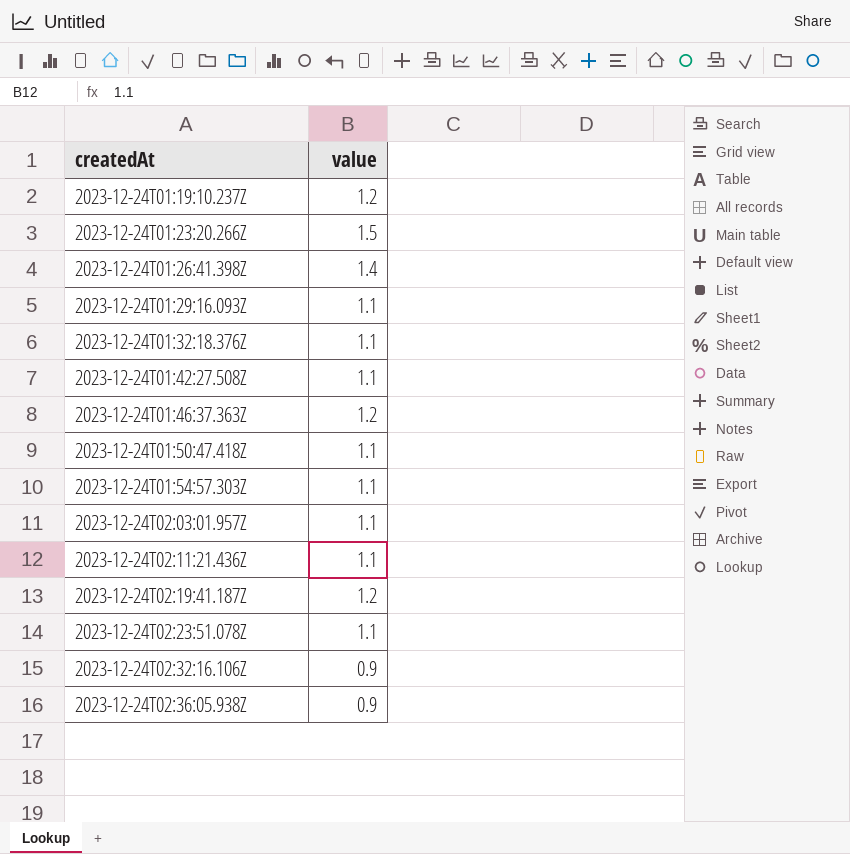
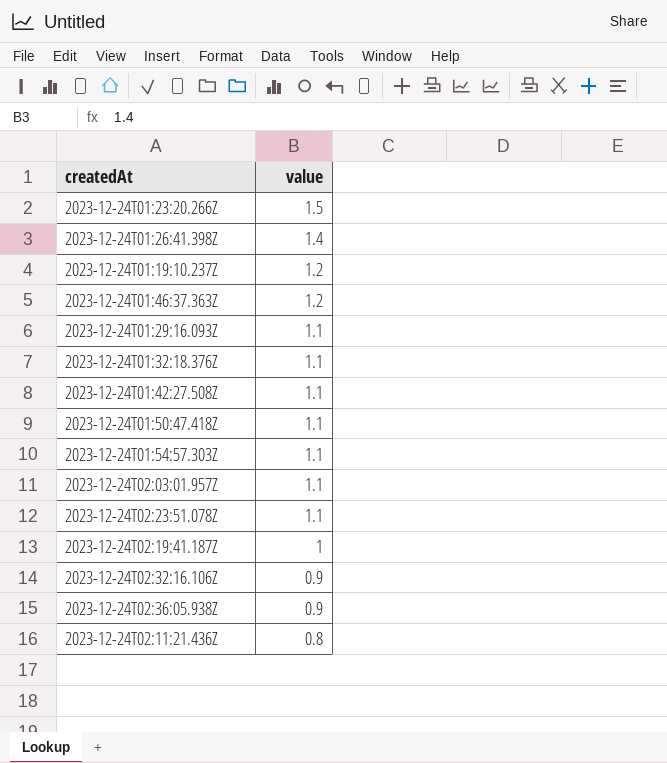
row order: createdAt ascending -> value descending
2023-12-24T02:19:41.187Z | value: 1.2 -> 1
2023-12-24T02:11:21.436Z | value: 1.1 -> 0.8

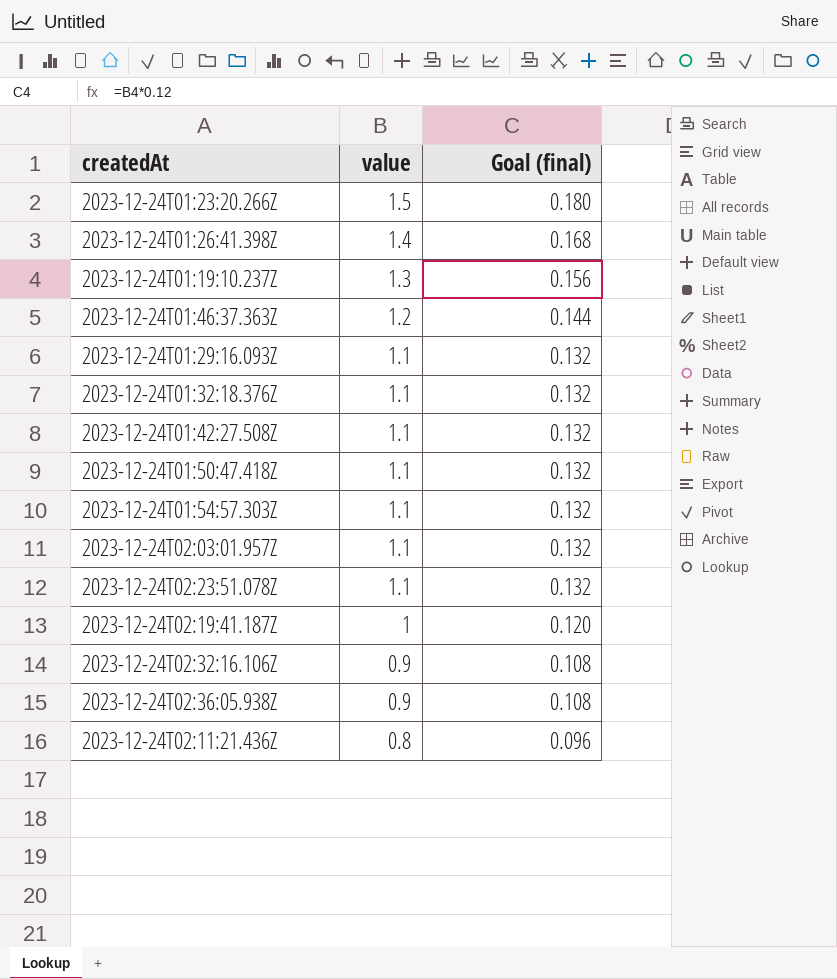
column Goal (final) | formula: none -> [value] * 0.12
2023-12-24T01:19:10.237Z | value: 1.2 -> 1.3

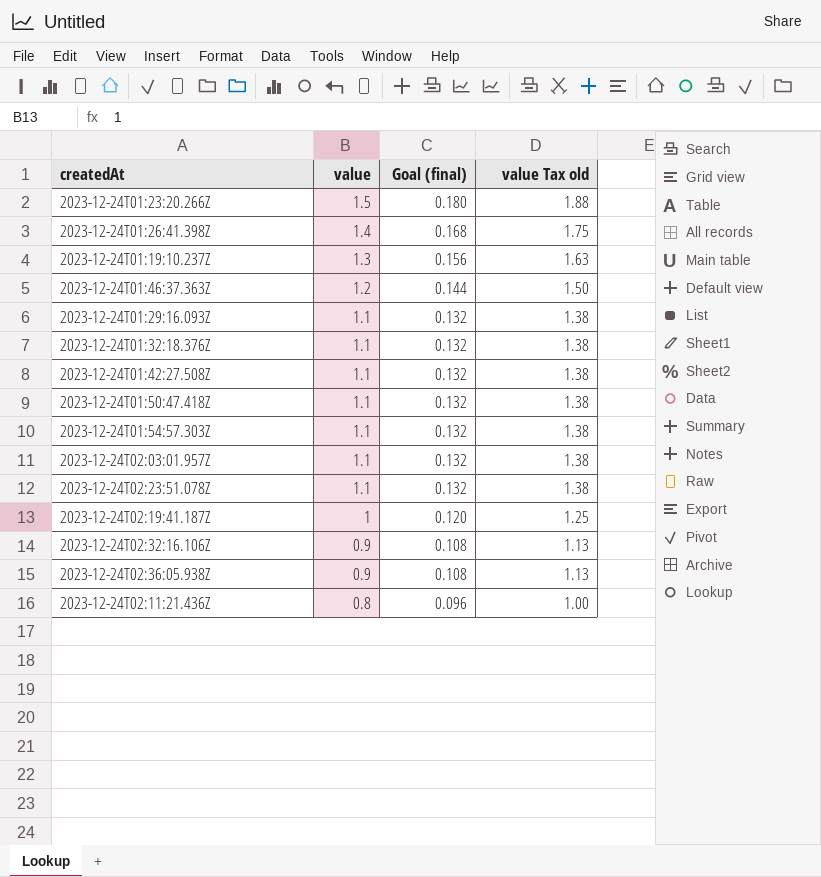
column value Tax old | formula: none -> [value] * 1.25

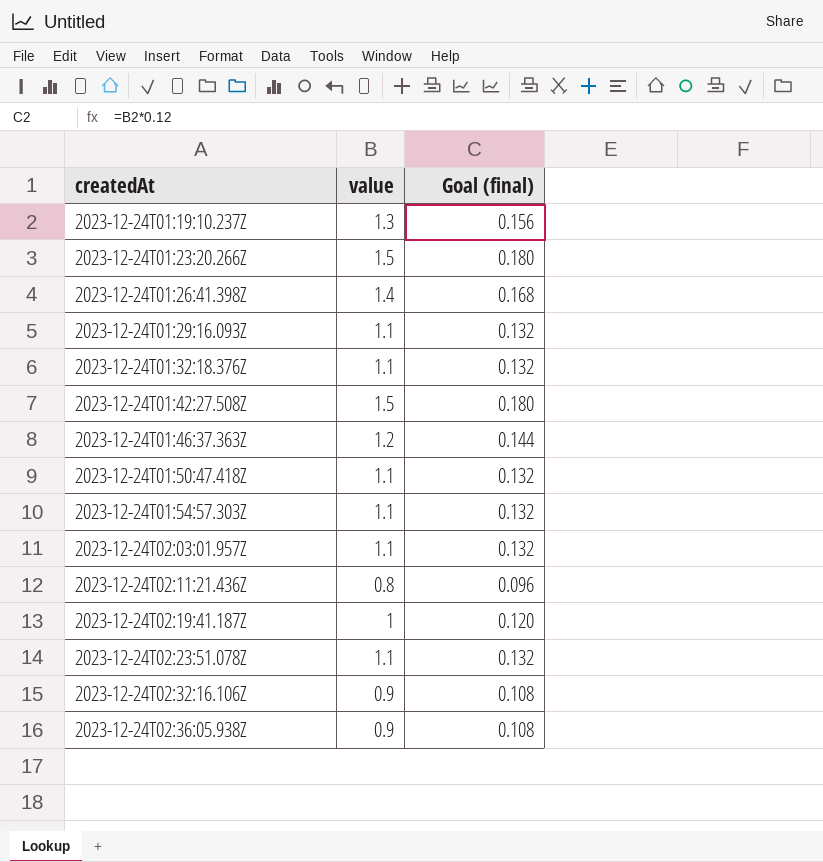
row order: value descending -> createdAt ascending
column value Tax old | formula: [value] * 1.25 -> none
2023-12-24T01:42:27.508Z | value: 1.1 -> 1.5
2023-12-24T01:42:27.508Z | Goal (final): 0.132 -> 0.180

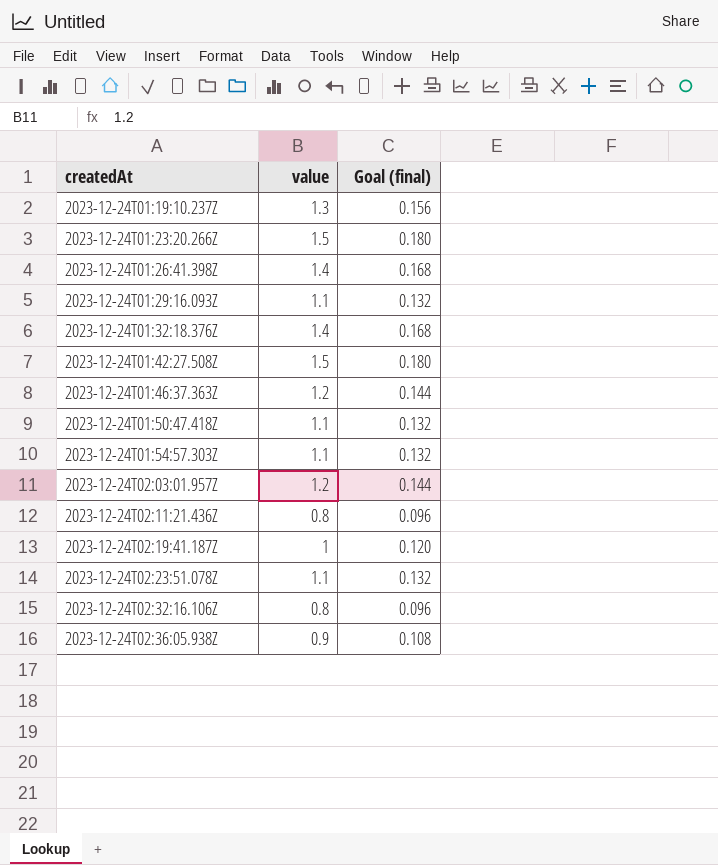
2023-12-24T01:32:18.376Z | value: 1.1 -> 1.4
2023-12-24T01:32:18.376Z | Goal (final): 0.132 -> 0.168
2023-12-24T02:03:01.957Z | value: 1.1 -> 1.2
2023-12-24T02:03:01.957Z | Goal (final): 0.132 -> 0.144
2023-12-24T02:32:16.106Z | value: 0.9 -> 0.8
2023-12-24T02:32:16.106Z | Goal (final): 0.108 -> 0.096

